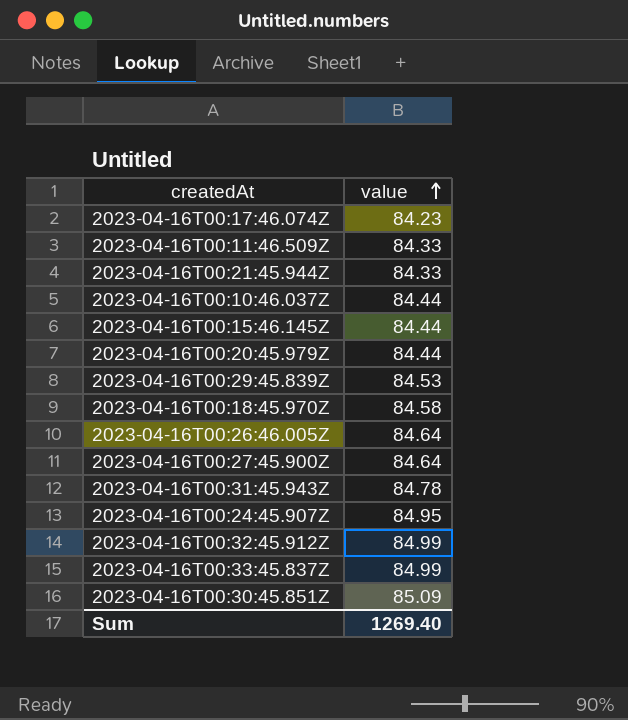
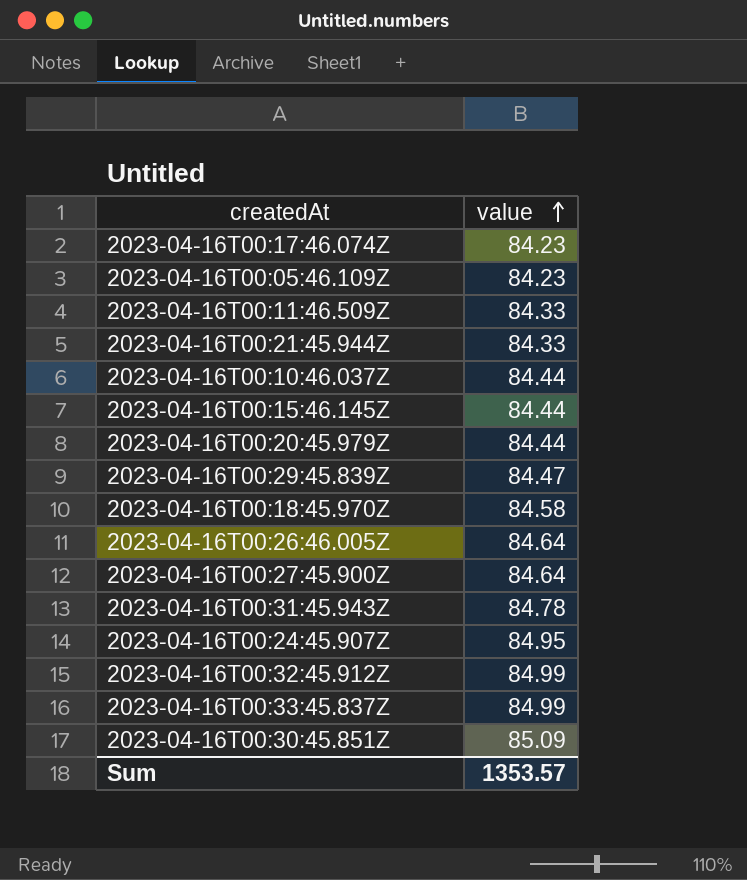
row 2023-04-16T00:05:46.109Z: none -> 84.23
2023-04-16T00:29:45.839Z | value: 84.53 -> 84.47
Sum | value: 1269.40 -> 1353.57

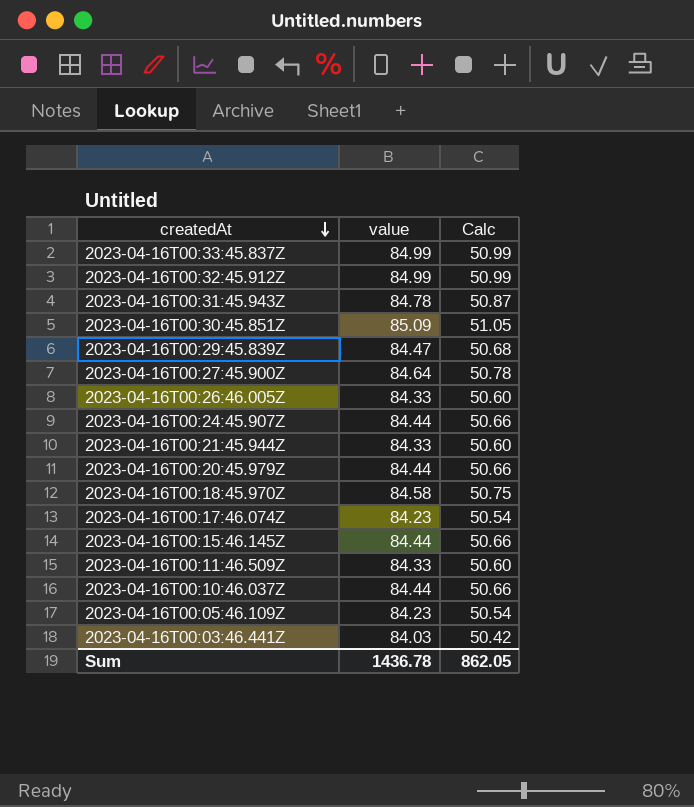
row order: value ascending -> createdAt descending
column Calc | formula: none -> [value] * 0.6
2023-04-16T00:26:46.005Z | value: 84.64 -> 84.33
2023-04-16T00:24:45.907Z | value: 84.95 -> 84.44
row 2023-04-16T00:03:46.441Z: none -> 84.03 | 50.42
Sum | value: 1353.57 -> 1436.78

